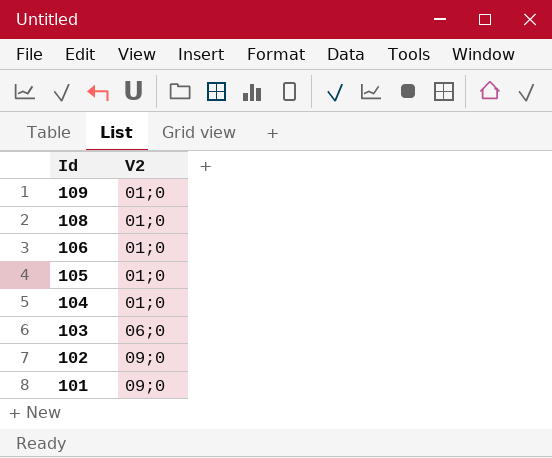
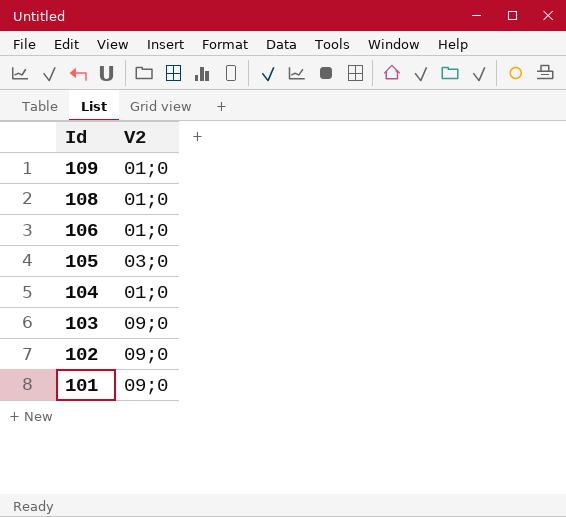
105 | V2: 01;0 -> 03;0
103 | V2: 06;0 -> 09;0

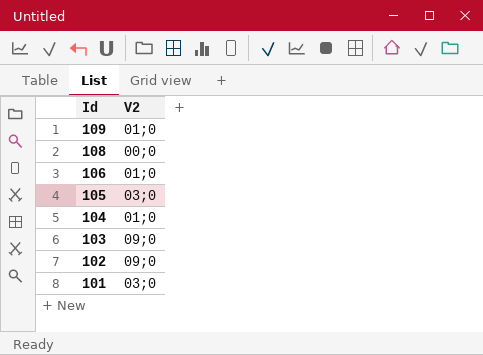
108 | V2: 01;0 -> 00;0
101 | V2: 09;0 -> 03;0

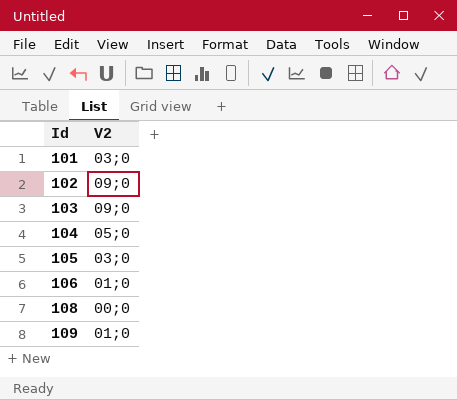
row order: Id descending -> Id ascending
104 | V2: 01;0 -> 05;0

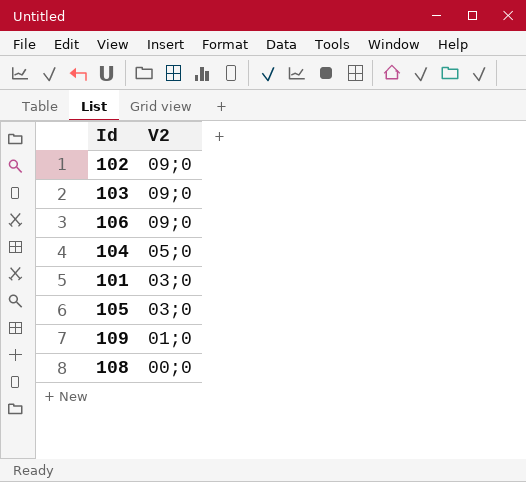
row order: Id ascending -> V2 descending
106 | V2: 01;0 -> 09;0

